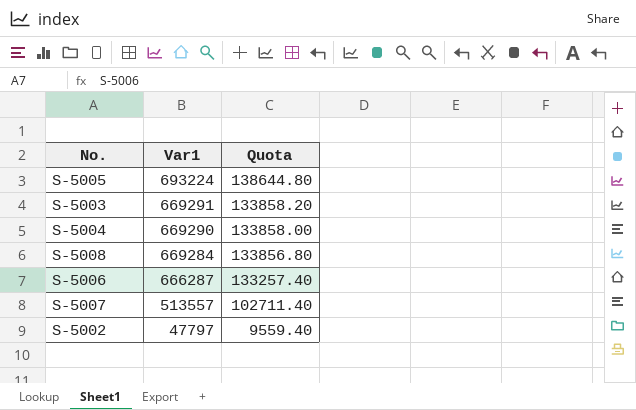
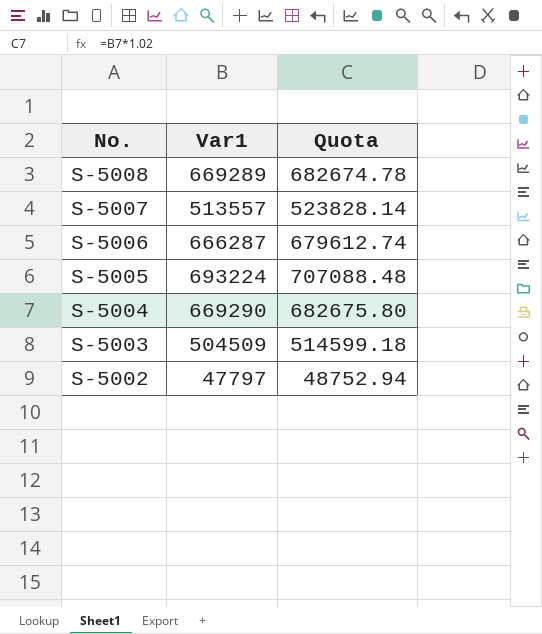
row order: Var1 descending -> No. descending
column Quota | formula: [Var1] * 0.2 -> [Var1] * 1.02
S-5008 | Var1: 669284 -> 669289
S-5003 | Var1: 669291 -> 504509

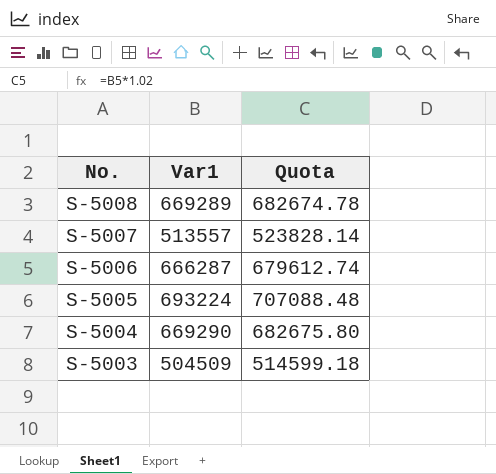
row S-5002: 47797 | 48752.94 -> none

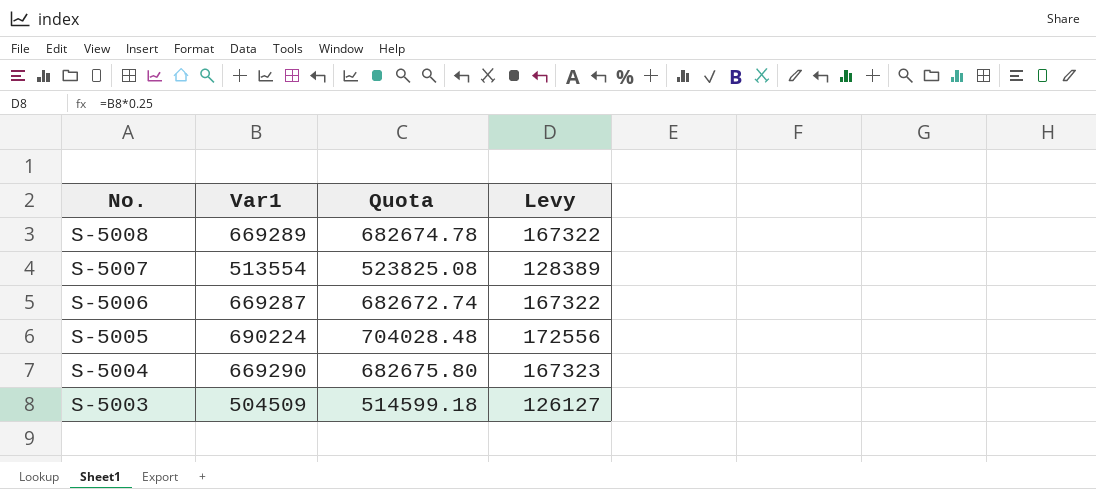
column Levy | formula: none -> [Var1] * 0.25
S-5007 | Var1: 513557 -> 513554
S-5007 | Quota: 523828.14 -> 523825.08
S-5006 | Var1: 666287 -> 669287
S-5006 | Quota: 679612.74 -> 682672.74
S-5005 | Var1: 693224 -> 690224
S-5005 | Quota: 707088.48 -> 704028.48

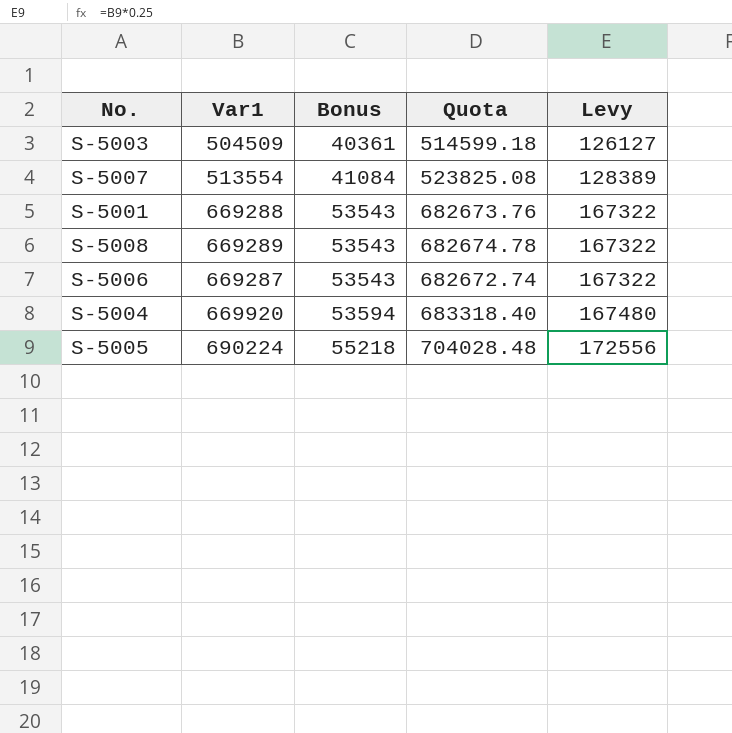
row order: No. descending -> Bonus ascending
column Bonus | formula: none -> [Var1] * 0.08
row S-5001: none -> 669288 | 53543 | 682673.76 | 167322
S-5004 | Var1: 669290 -> 669920
S-5004 | Quota: 682675.80 -> 683318.40
S-5004 | Levy: 167323 -> 167480

